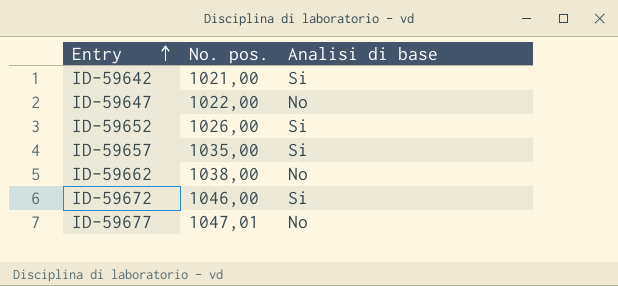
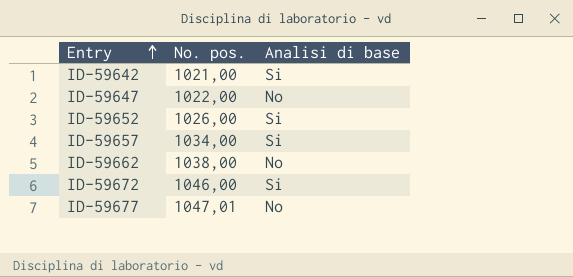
ID-59657 | No. pos.: 1035,00 -> 1034,00

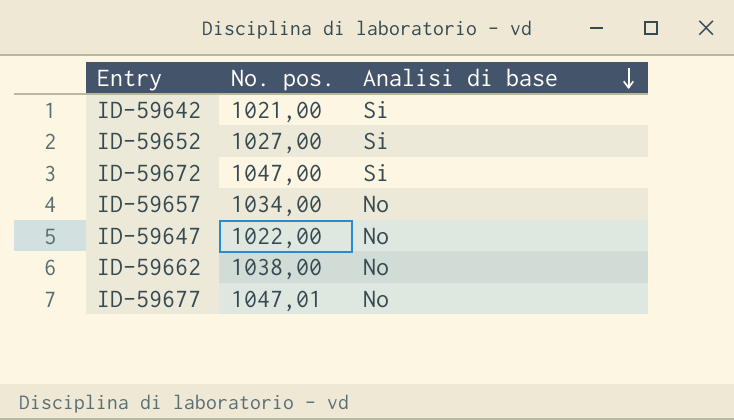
row order: Entry ascending -> Analisi di base descending
ID-59652 | No. pos.: 1026,00 -> 1027,00
ID-59672 | No. pos.: 1046,00 -> 1047,00
ID-59657 | Analisi di base: Si -> No

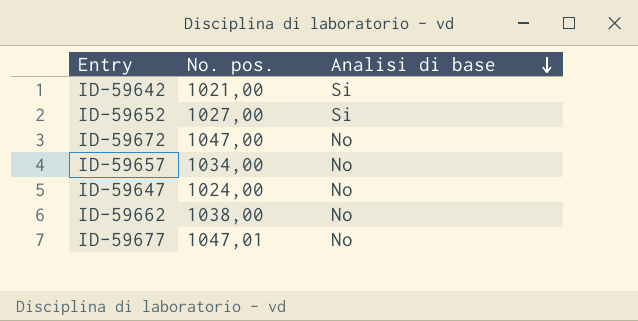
ID-59672 | Analisi di base: Si -> No
ID-59647 | No. pos.: 1022,00 -> 1024,00

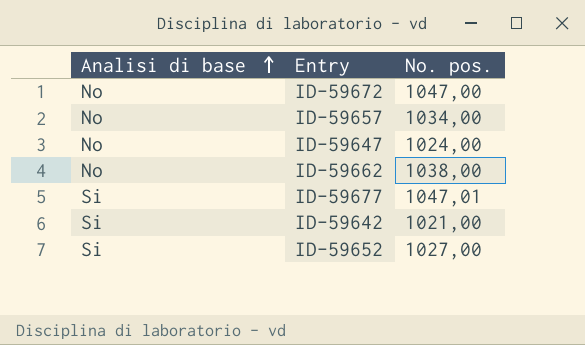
row order: Analisi di base descending -> Analisi di base ascending
column Analisi di base | position: 3 -> 1
ID-59677 | Analisi di base: No -> Si

